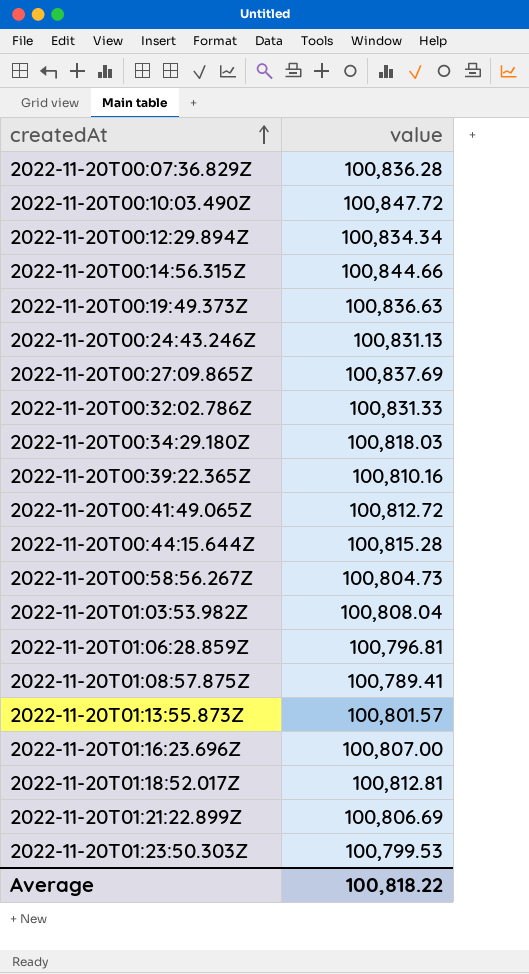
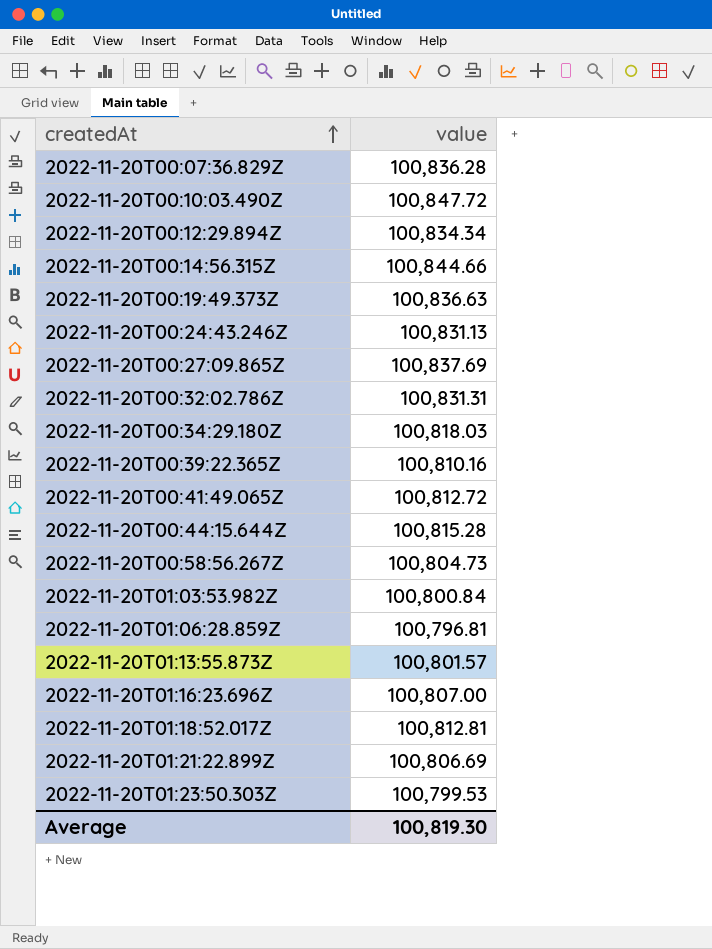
row 2022-11-20T01:08:57.875Z: 100,789.41 -> none
2022-11-20T00:32:02.786Z | value: 100,831.33 -> 100,831.31
2022-11-20T01:03:53.982Z | value: 100,808.04 -> 100,800.84
Average | value: 100,818.22 -> 100,819.30

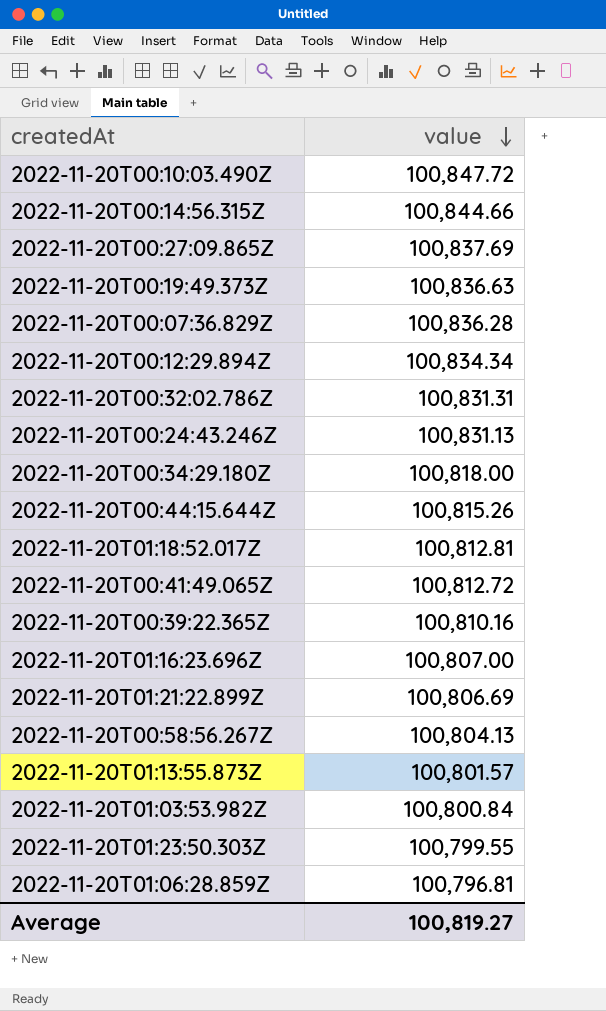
row order: createdAt ascending -> value descending
2022-11-20T00:34:29.180Z | value: 100,818.03 -> 100,818.00
2022-11-20T00:44:15.644Z | value: 100,815.28 -> 100,815.26
2022-11-20T00:58:56.267Z | value: 100,804.73 -> 100,804.13
2022-11-20T01:23:50.303Z | value: 100,799.53 -> 100,799.55
Average | value: 100,819.30 -> 100,819.27

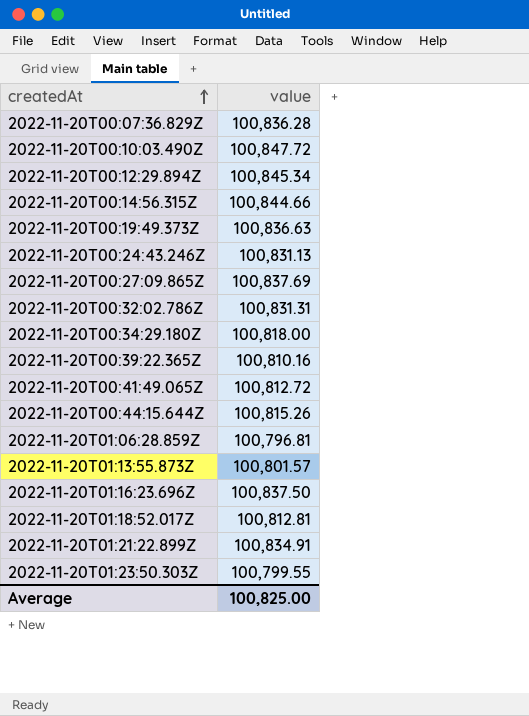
row order: value descending -> createdAt ascending
row 2022-11-20T00:58:56.267Z: 100,804.13 -> none
row 2022-11-20T01:03:53.982Z: 100,800.84 -> none
2022-11-20T00:12:29.894Z | value: 100,834.34 -> 100,845.34
2022-11-20T01:16:23.696Z | value: 100,807.00 -> 100,837.50
2022-11-20T01:21:22.899Z | value: 100,806.69 -> 100,834.91
Average | value: 100,819.27 -> 100,825.00

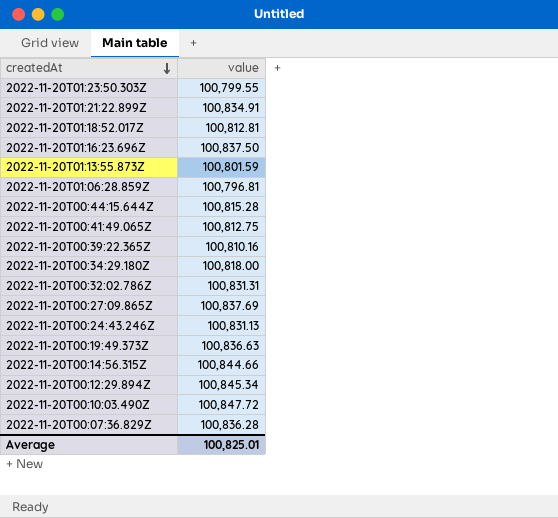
row order: createdAt ascending -> createdAt descending
2022-11-20T01:13:55.873Z | value: 100,801.57 -> 100,801.59
2022-11-20T00:44:15.644Z | value: 100,815.26 -> 100,815.28
2022-11-20T00:41:49.065Z | value: 100,812.72 -> 100,812.75
Average | value: 100,825.00 -> 100,825.01

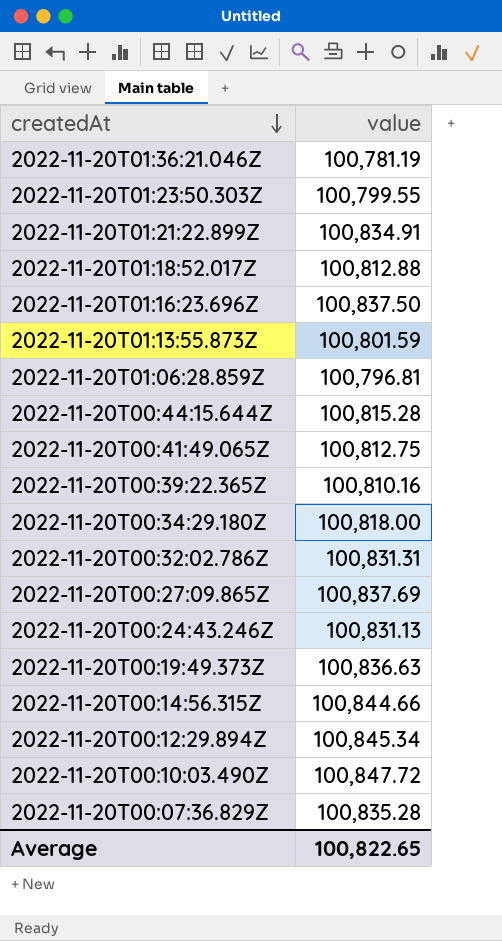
row 2022-11-20T01:36:21.046Z: none -> 100,781.19
2022-11-20T01:18:52.017Z | value: 100,812.81 -> 100,812.88
2022-11-20T00:07:36.829Z | value: 100,836.28 -> 100,835.28
Average | value: 100,825.01 -> 100,822.65

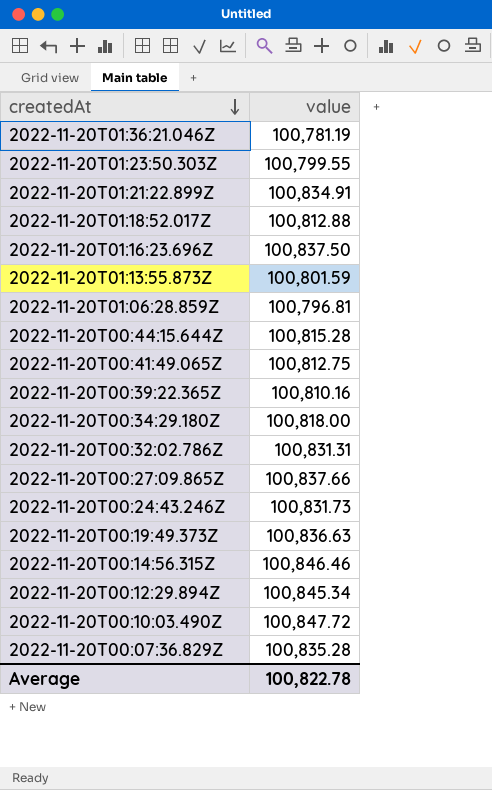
2022-11-20T00:27:09.865Z | value: 100,837.69 -> 100,837.66
2022-11-20T00:24:43.246Z | value: 100,831.13 -> 100,831.73
2022-11-20T00:14:56.315Z | value: 100,844.66 -> 100,846.46
Average | value: 100,822.65 -> 100,822.78

